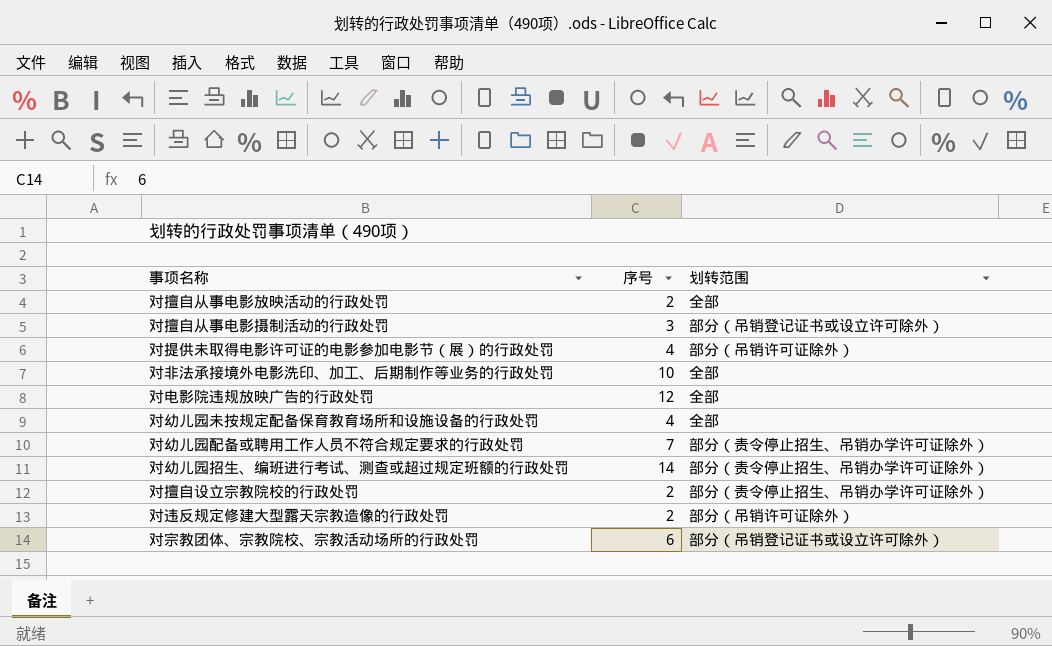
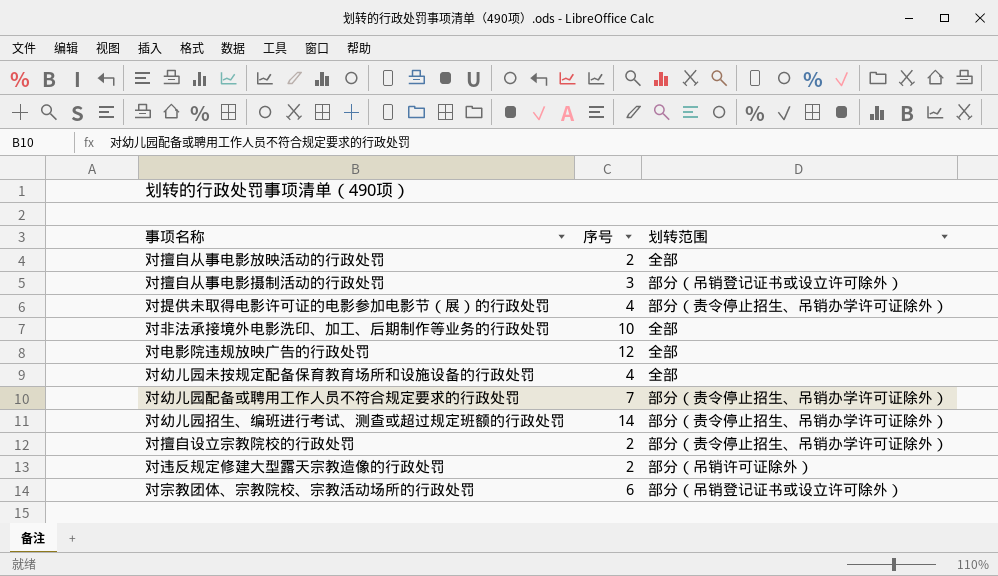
对提供未取得电影许可证的电影参加电影节（展）的行政处罚 | 划转范围: 部分（吊销许可证除外） -> 部分（责令停止招生、吊销办学许可证除外）

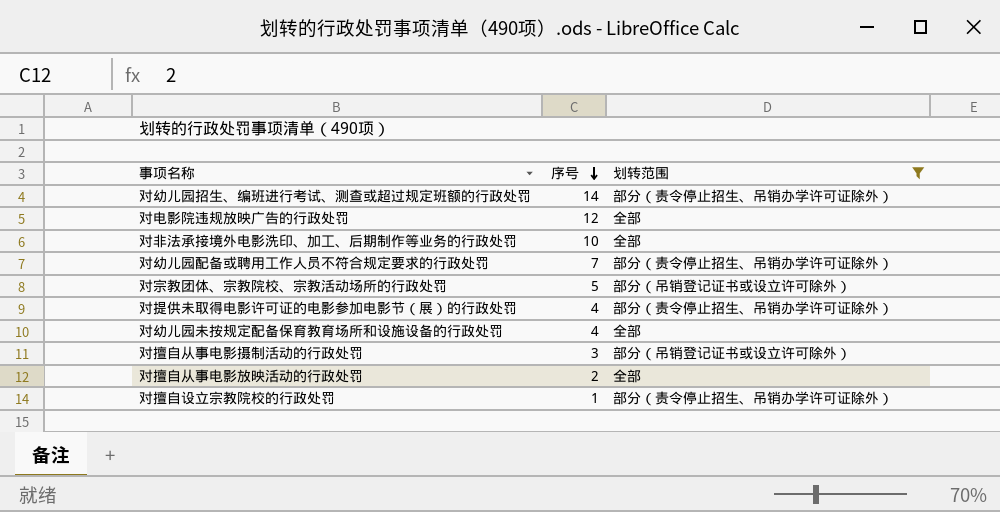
filter: none -> 划转范围 != 部分（吊销许可证除外）
row order: none -> 序号 descending
对宗教团体、宗教院校、宗教活动场所的行政处罚 | 序号: 6 -> 5
对擅自设立宗教院校的行政处罚 | 序号: 2 -> 1

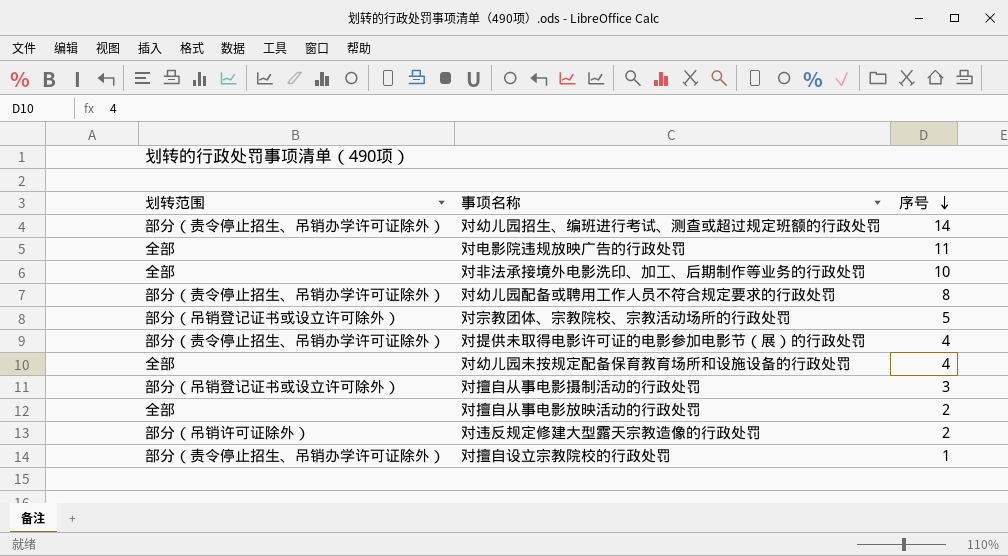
filter: 划转范围 != 部分（吊销许可证除外） -> none
column 划转范围 | position: 3 -> 1
对电影院违规放映广告的行政处罚 | 序号: 12 -> 11
对幼儿园配备或聘用工作人员不符合规定要求的行政处罚 | 序号: 7 -> 8

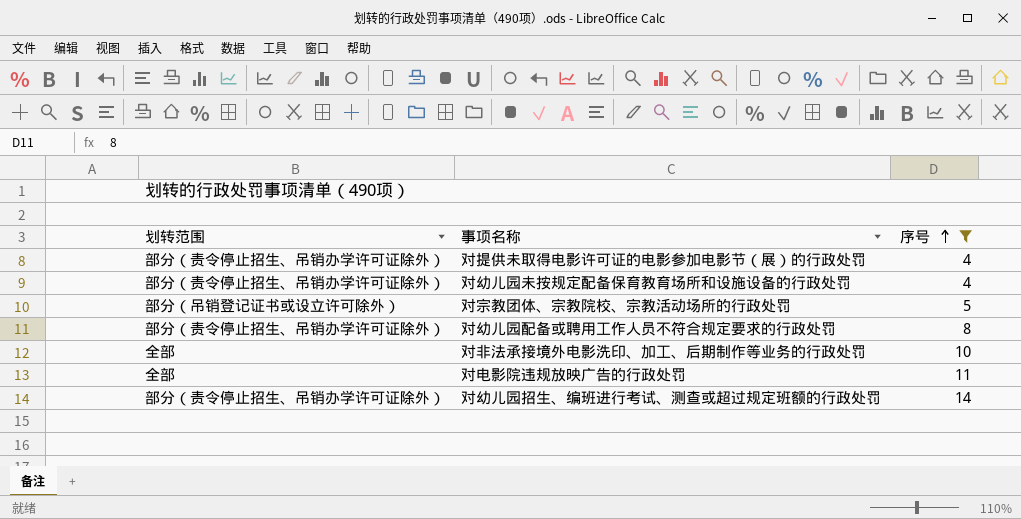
filter: none -> 序号 >= 4
row order: 序号 descending -> 序号 ascending
对幼儿园未按规定配备保育教育场所和设施设备的行政处罚 | 划转范围: 全部 -> 部分（责令停止招生、吊销办学许可证除外）

